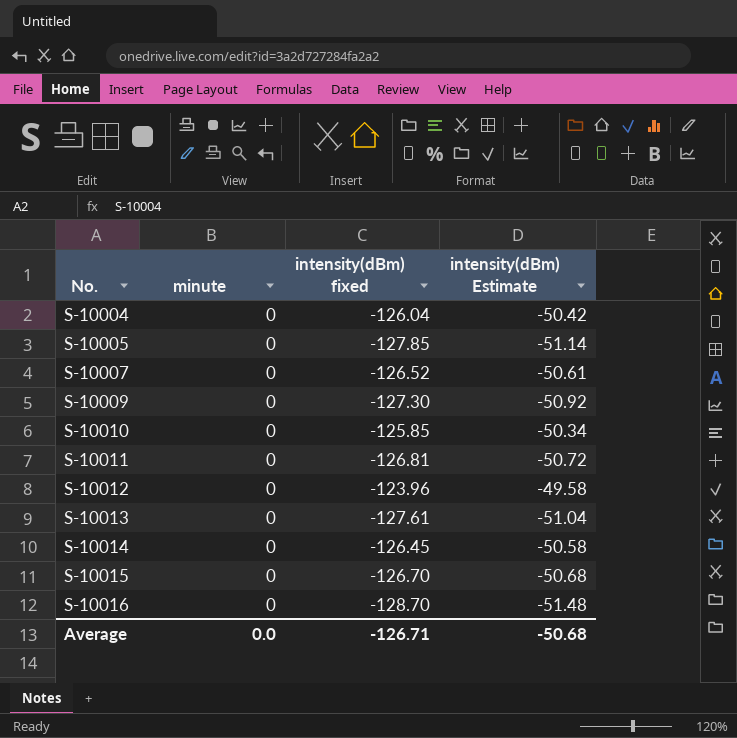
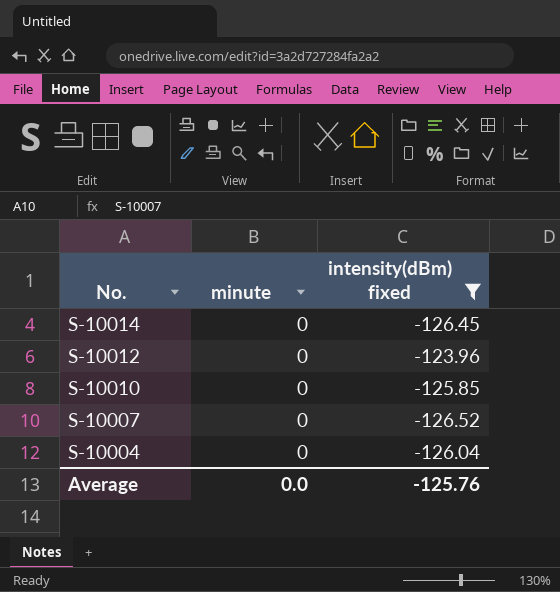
filter: none -> intensity(dBm) fixed >= -126.52
row order: No. ascending -> No. descending
column intensity(dBm) Estimate | formula: [intensity(dBm) fixed] * 0.4 -> none
Average | intensity(dBm) fixed: -126.71 -> -125.76

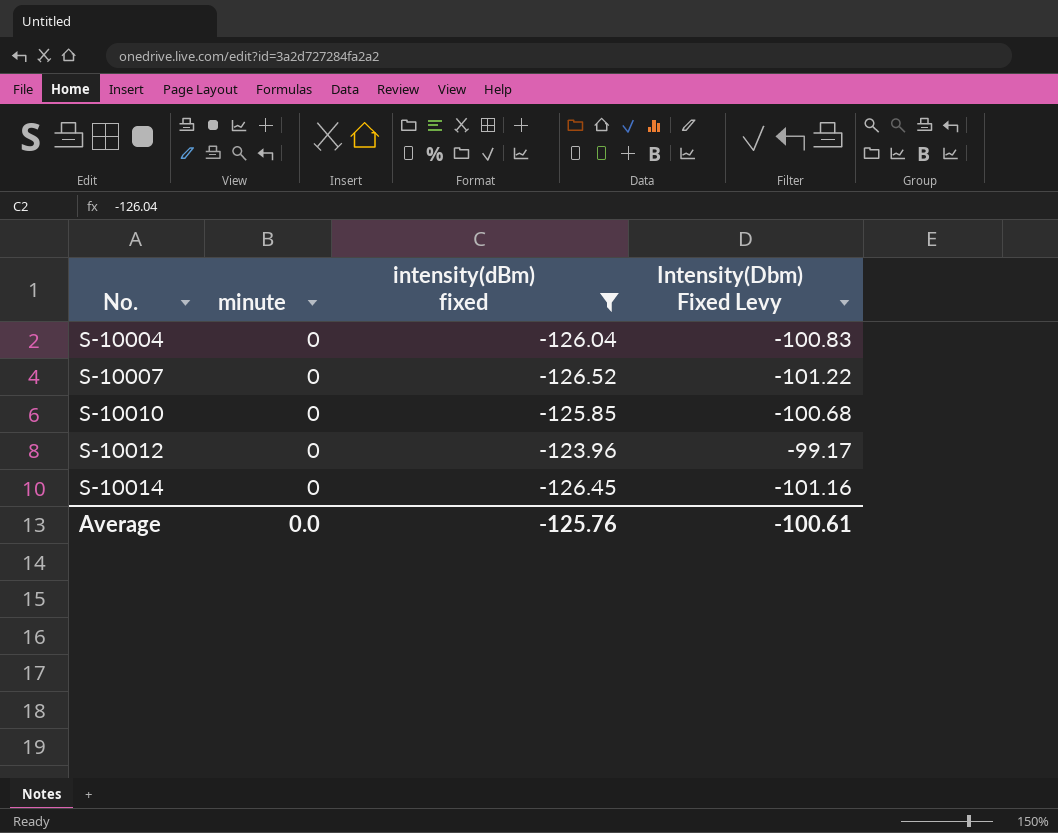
row order: No. descending -> No. ascending
column Intensity(Dbm) Fixed Levy | formula: none -> [intensity(dBm) fixed] * 0.8

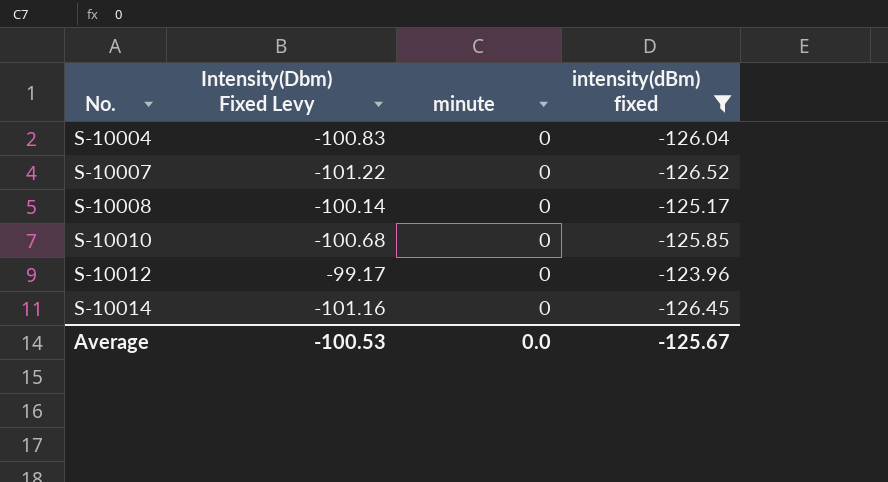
column Intensity(Dbm) Fixed Levy | position: 4 -> 2
row S-10008: none -> -100.14 | 0 | -125.17
Average | Intensity(Dbm) Fixed Levy: -100.61 -> -100.53
Average | intensity(dBm) fixed: -125.76 -> -125.67

